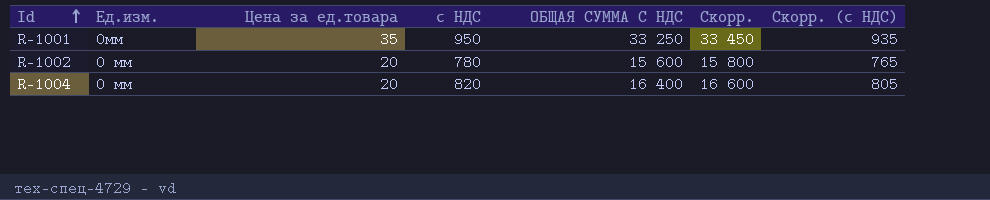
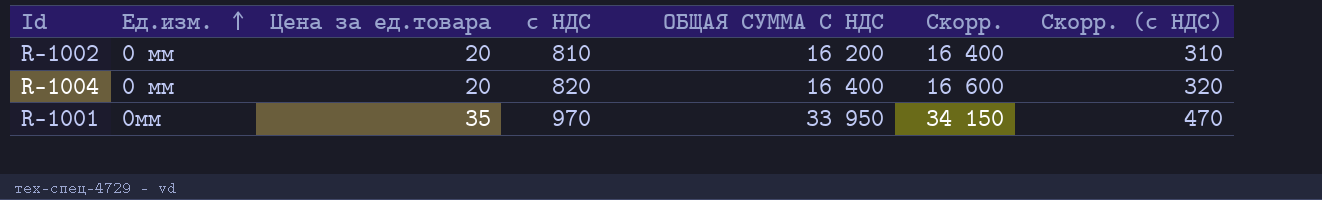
row order: Id ascending -> Ед.изм. ascending
column Скорр. (с НДС) | formula: [с НДС] - 15 -> [с НДС] - 500
R-1002 | с НДС: 780 -> 810
R-1002 | ОБЩАЯ СУММА С НДС: 15 600 -> 16 200
R-1002 | Скорр.: 15 800 -> 16 400
R-1001 | с НДС: 950 -> 970
R-1001 | ОБЩАЯ СУММА С НДС: 33 250 -> 33 950
R-1001 | Скорр.: 33 450 -> 34 150

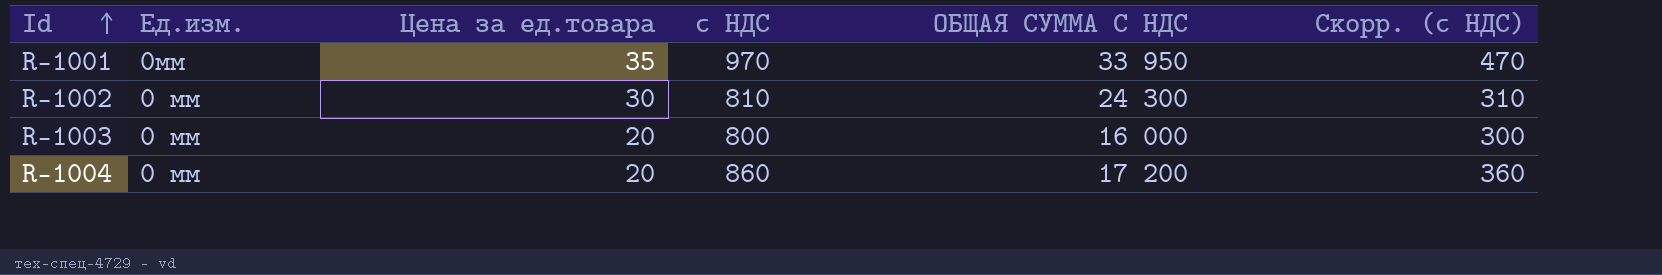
row order: Ед.изм. ascending -> Id ascending
column Скорр. | formula: [ОБЩАЯ СУММА С НДС] + 200 -> none
R-1002 | Цена за ед.товара: 20 -> 30
R-1002 | ОБЩАЯ СУММА С НДС: 16 200 -> 24 300
row R-1003: none -> 0 мм | 20 | 800 | 16 000 | 300
R-1004 | с НДС: 820 -> 860
R-1004 | ОБЩАЯ СУММА С НДС: 16 400 -> 17 200
R-1004 | Скорр. (с НДС): 320 -> 360

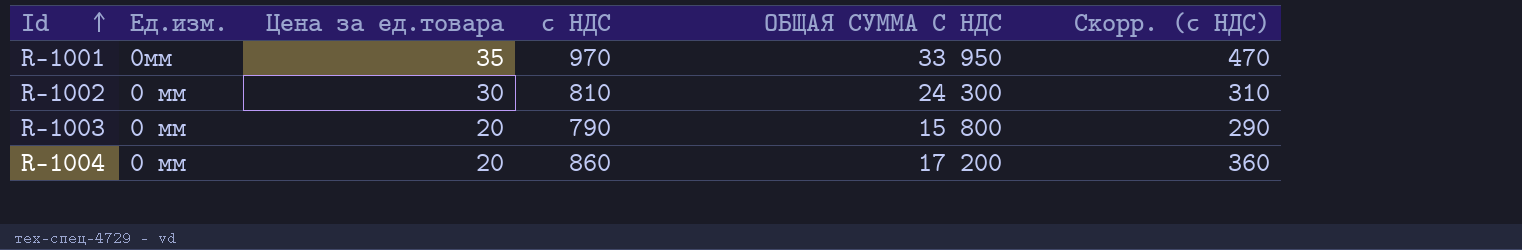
R-1003 | с НДС: 800 -> 790
R-1003 | ОБЩАЯ СУММА С НДС: 16 000 -> 15 800
R-1003 | Скорр. (с НДС): 300 -> 290

